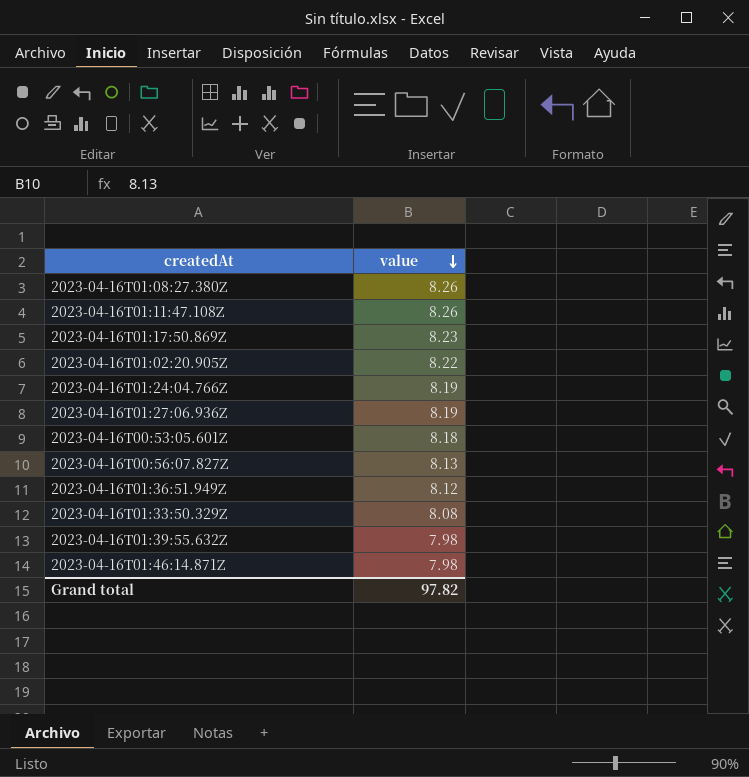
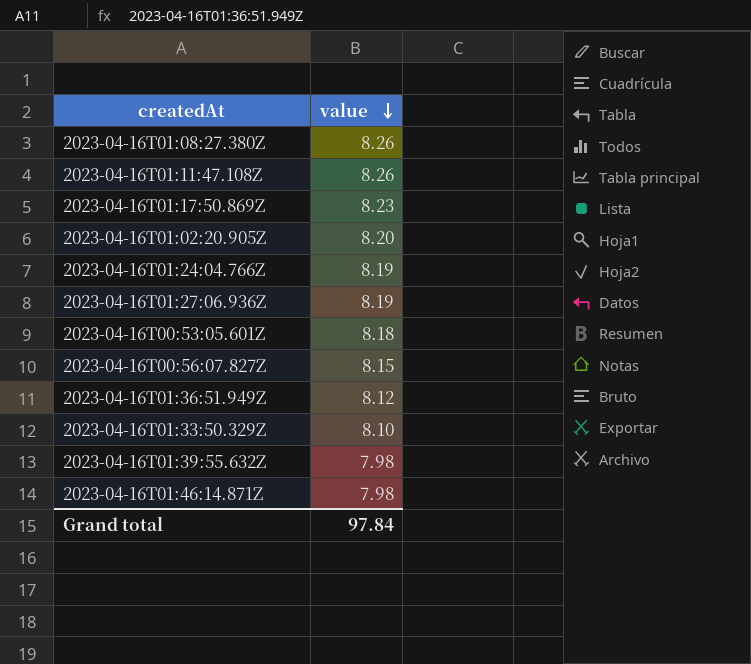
2023-04-16T01:02:20.905Z | value: 8.22 -> 8.20
2023-04-16T00:56:07.827Z | value: 8.13 -> 8.15
2023-04-16T01:33:50.329Z | value: 8.08 -> 8.10
Grand total | value: 97.82 -> 97.84

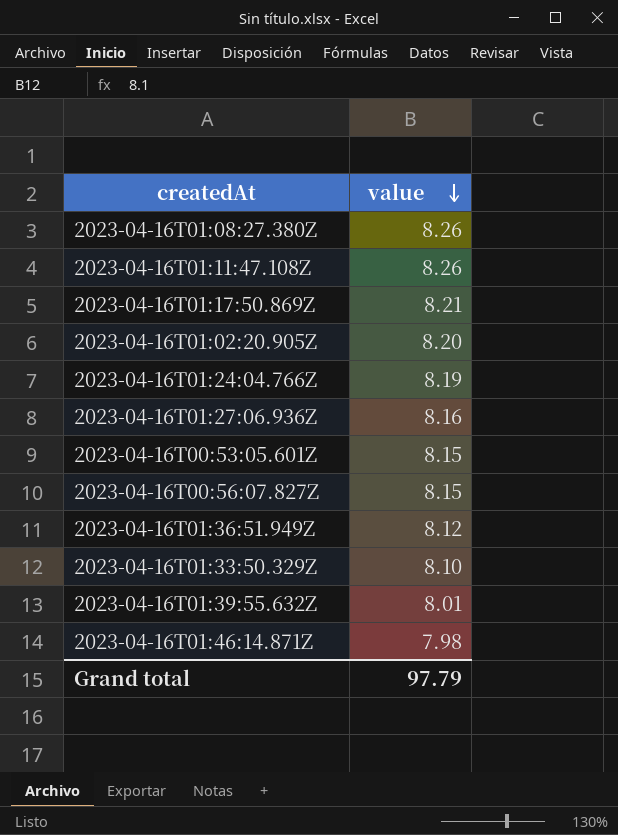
2023-04-16T01:17:50.869Z | value: 8.23 -> 8.21
2023-04-16T01:27:06.936Z | value: 8.19 -> 8.16
2023-04-16T00:53:05.601Z | value: 8.18 -> 8.15
2023-04-16T01:39:55.632Z | value: 7.98 -> 8.01
Grand total | value: 97.84 -> 97.79

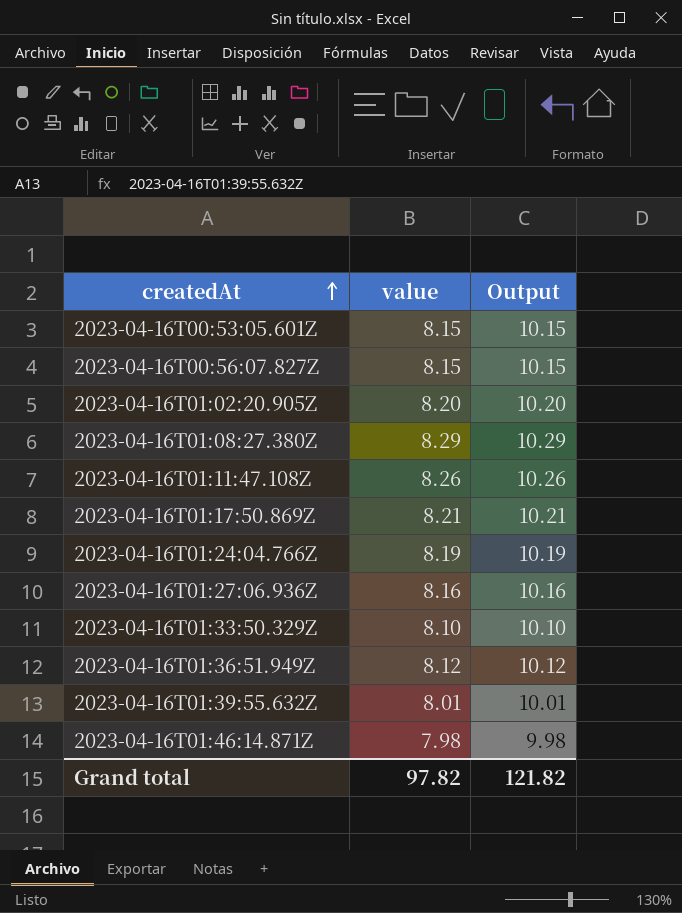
row order: value descending -> createdAt ascending
column Output | formula: none -> [value] + 2
2023-04-16T01:08:27.380Z | value: 8.26 -> 8.29
Grand total | value: 97.79 -> 97.82

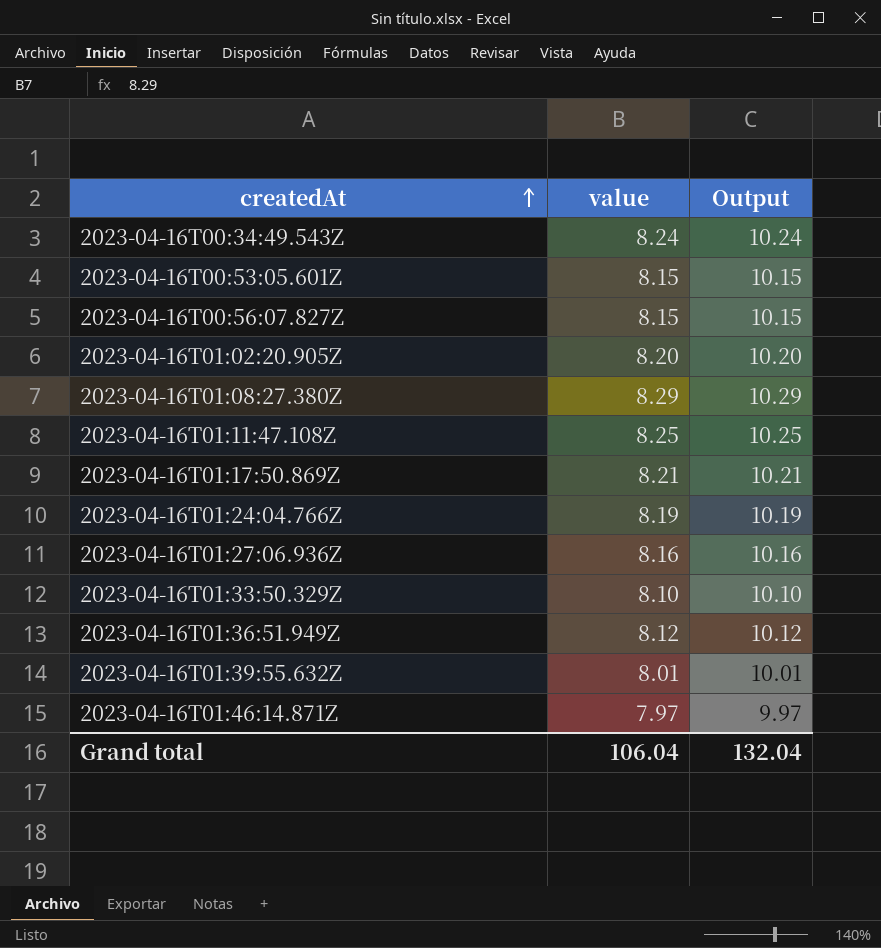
row 2023-04-16T00:34:49.543Z: none -> 8.24 | 10.24
2023-04-16T01:11:47.108Z | value: 8.26 -> 8.25
2023-04-16T01:11:47.108Z | Output: 10.26 -> 10.25
2023-04-16T01:46:14.871Z | value: 7.98 -> 7.97
2023-04-16T01:46:14.871Z | Output: 9.98 -> 9.97
Grand total | value: 97.82 -> 106.04
Grand total | Output: 121.82 -> 132.04

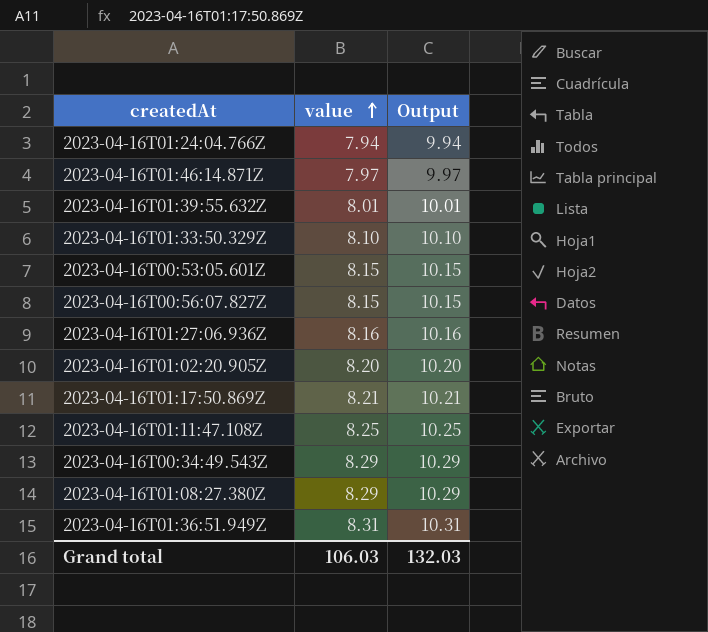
row order: createdAt ascending -> value ascending
2023-04-16T01:24:04.766Z | value: 8.19 -> 7.94
2023-04-16T01:24:04.766Z | Output: 10.19 -> 9.94
2023-04-16T00:34:49.543Z | value: 8.24 -> 8.29
2023-04-16T00:34:49.543Z | Output: 10.24 -> 10.29
2023-04-16T01:36:51.949Z | value: 8.12 -> 8.31
2023-04-16T01:36:51.949Z | Output: 10.12 -> 10.31
Grand total | value: 106.04 -> 106.03
Grand total | Output: 132.04 -> 132.03

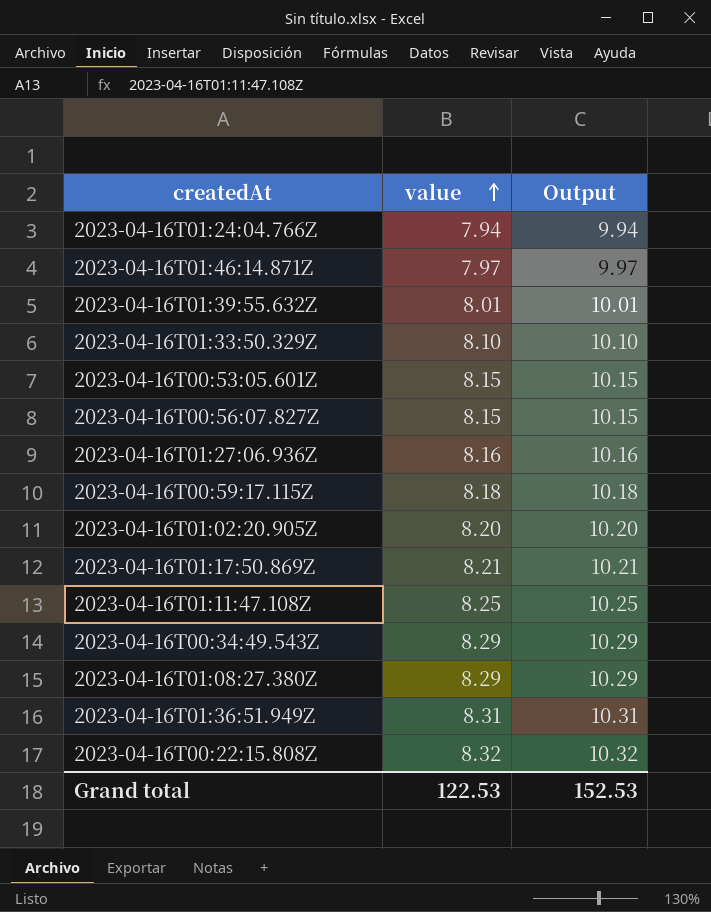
row 2023-04-16T00:59:17.115Z: none -> 8.18 | 10.18
row 2023-04-16T00:22:15.808Z: none -> 8.32 | 10.32
Grand total | value: 106.03 -> 122.53
Grand total | Output: 132.03 -> 152.53

